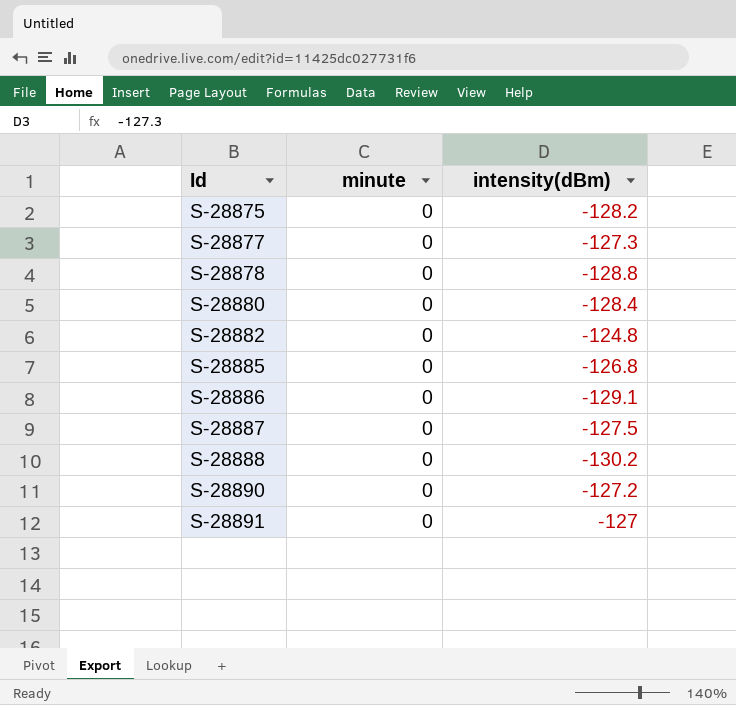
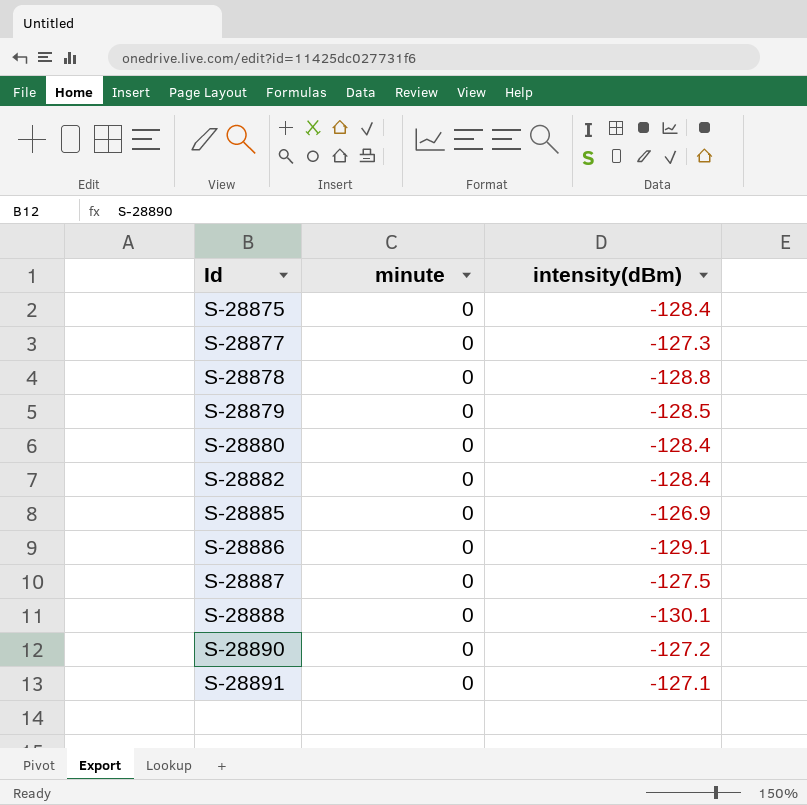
S-28875 | intensity(dBm): -128.2 -> -128.4
row S-28879: none -> 0 | -128.5
S-28882 | intensity(dBm): -124.8 -> -128.4
S-28885 | intensity(dBm): -126.8 -> -126.9
S-28888 | intensity(dBm): -130.2 -> -130.1
S-28891 | intensity(dBm): -127 -> -127.1

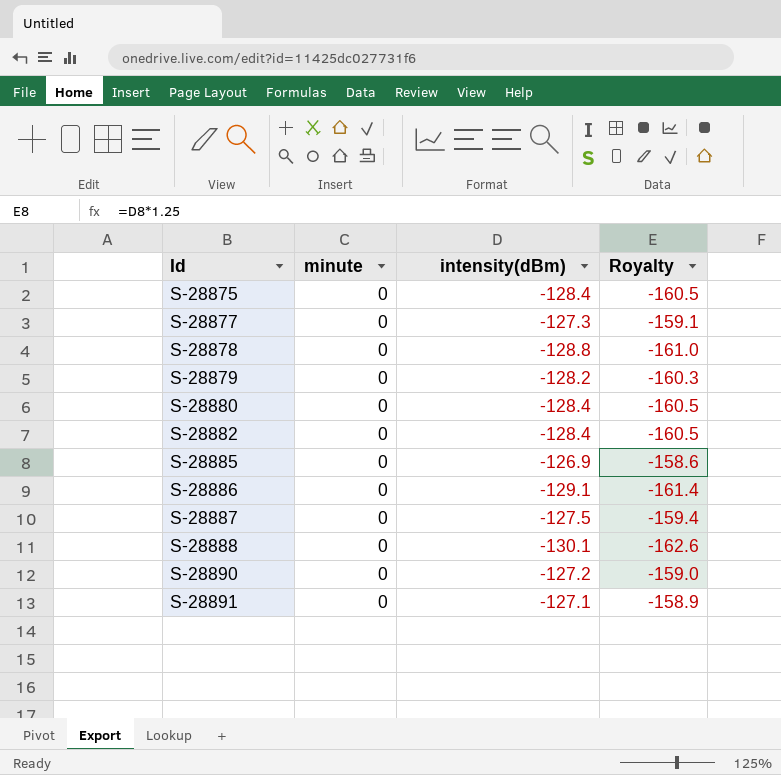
column Royalty | formula: none -> [intensity(dBm)] * 1.25
S-28879 | intensity(dBm): -128.5 -> -128.2

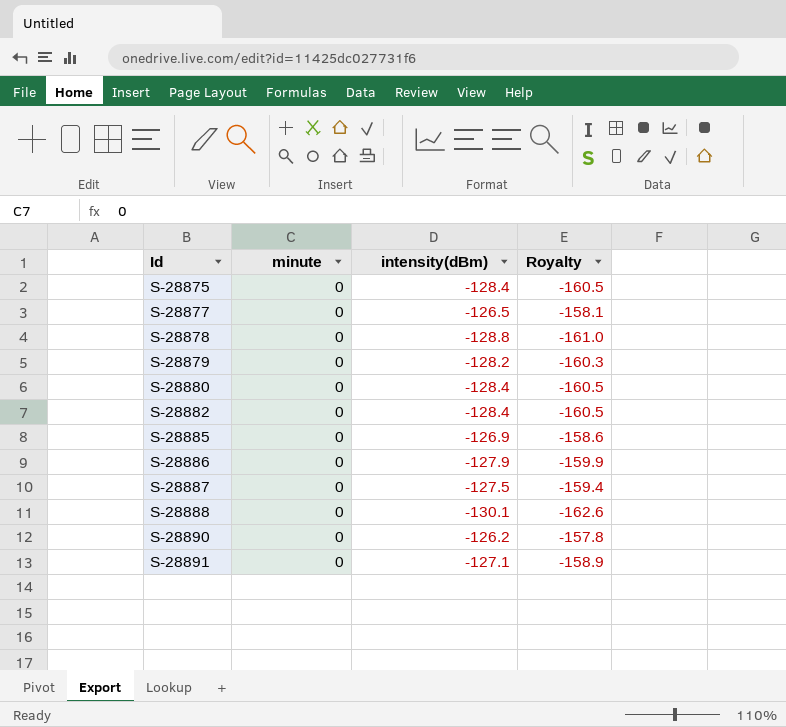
S-28877 | intensity(dBm): -127.3 -> -126.5
S-28877 | Royalty: -159.1 -> -158.1
S-28886 | intensity(dBm): -129.1 -> -127.9
S-28886 | Royalty: -161.4 -> -159.9
S-28890 | intensity(dBm): -127.2 -> -126.2
S-28890 | Royalty: -159.0 -> -157.8

